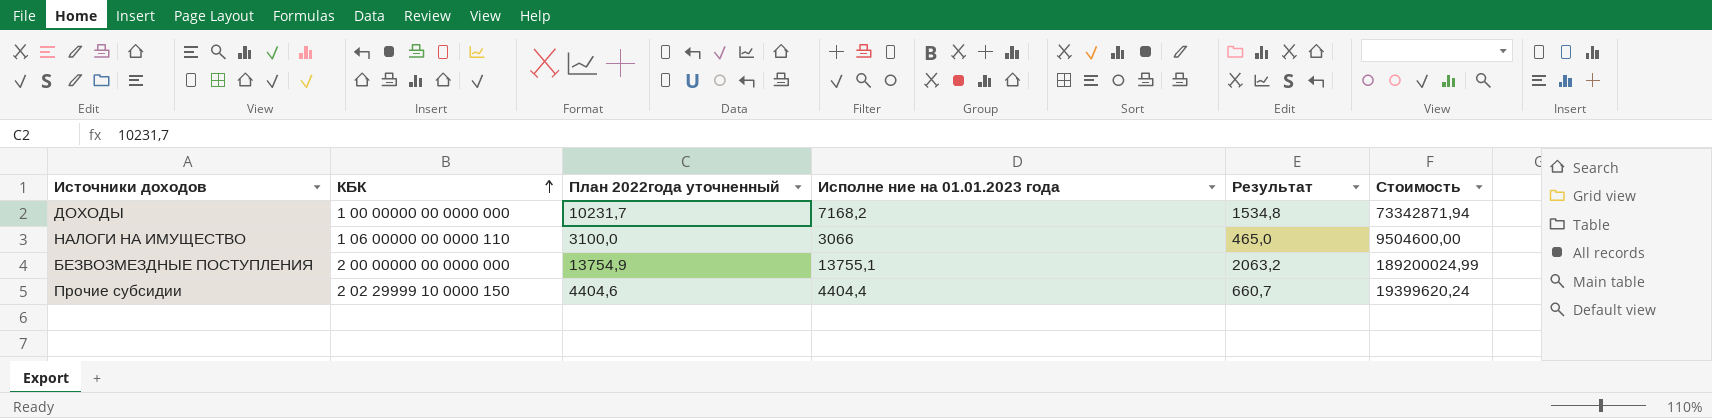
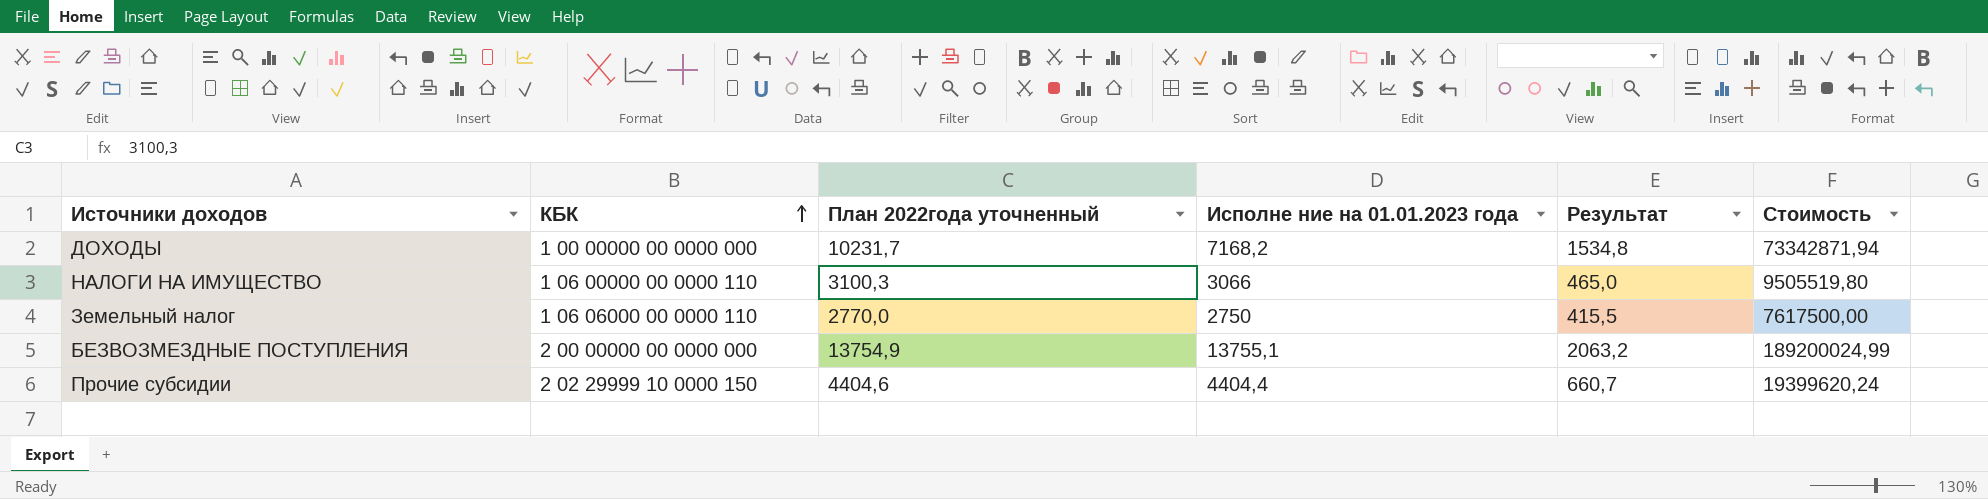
НАЛОГИ НА ИМУЩЕСТВО | План 2022года уточненный: 3100,0 -> 3100,3
НАЛОГИ НА ИМУЩЕСТВО | Стоимость: 9504600,00 -> 9505519,80
row Земельный налог: none -> 1 06 06000 00 0000 110 | 2770,0 | 2750 | 415,5 | 7617500,00

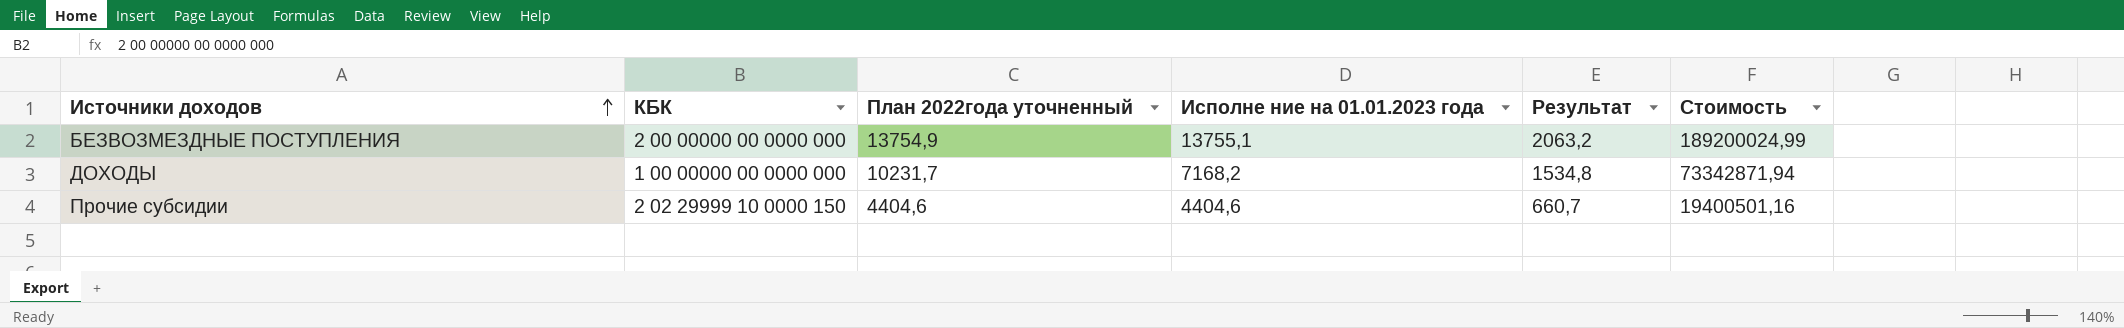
row order: КБК ascending -> Источники доходов ascending
row НАЛОГИ НА ИМУЩЕСТВО: 1 06 00000 00 0000 110 | 3100,3 | 3066 | 465,0 | 9505519,80 -> none
row Земельный налог: 1 06 06000 00 0000 110 | 2770,0 | 2750 | 415,5 | 7617500,00 -> none
Прочие субсидии | Исполне ние на 01.01.2023 года: 4404,4 -> 4404,6
Прочие субсидии | Стоимость: 19399620,24 -> 19400501,16

